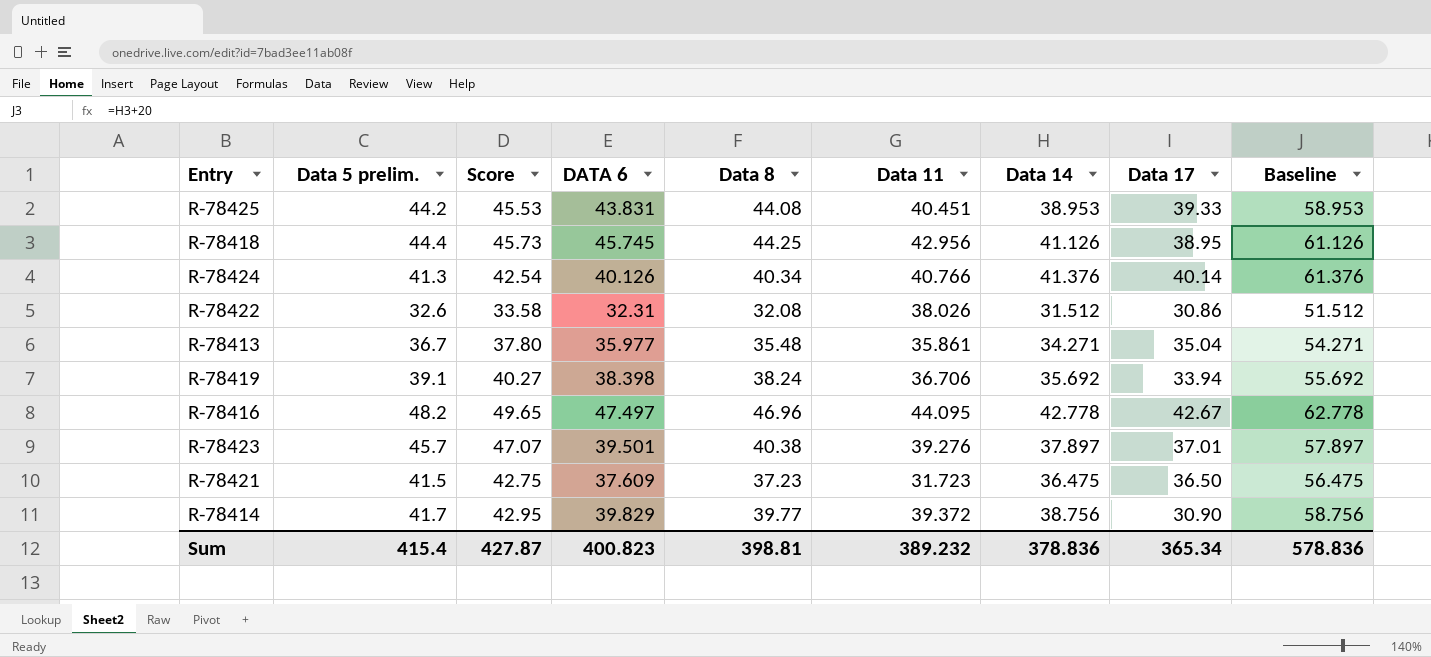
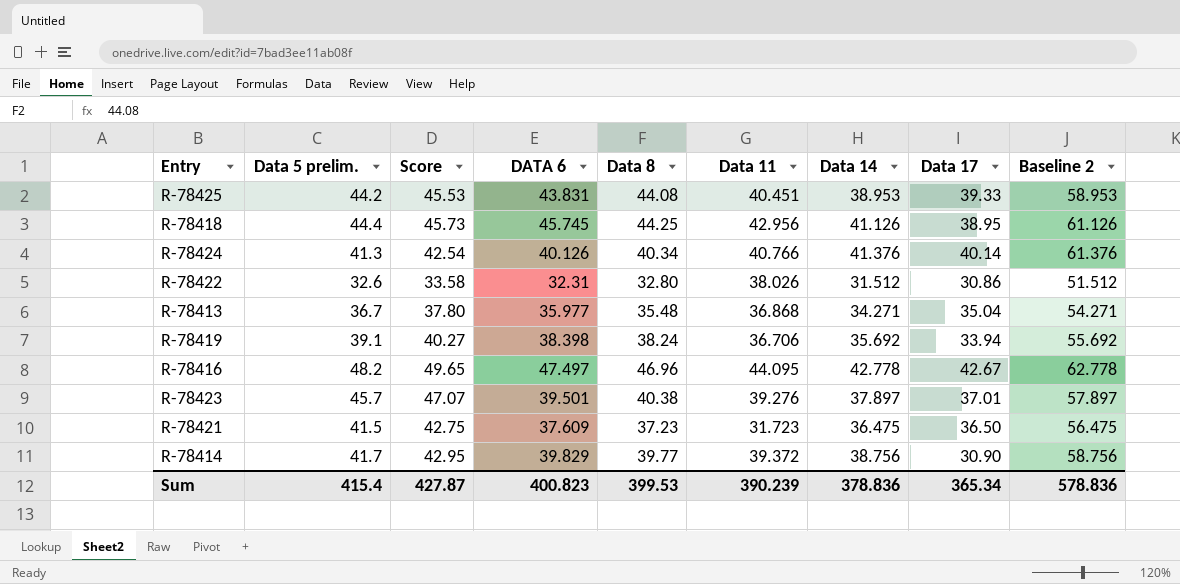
column name: Baseline -> Baseline 2
R-78422 | Data 8: 32.08 -> 32.80
R-78413 | Data 11: 35.861 -> 36.868
Sum | Data 8: 398.81 -> 399.53
Sum | Data 11: 389.232 -> 390.239

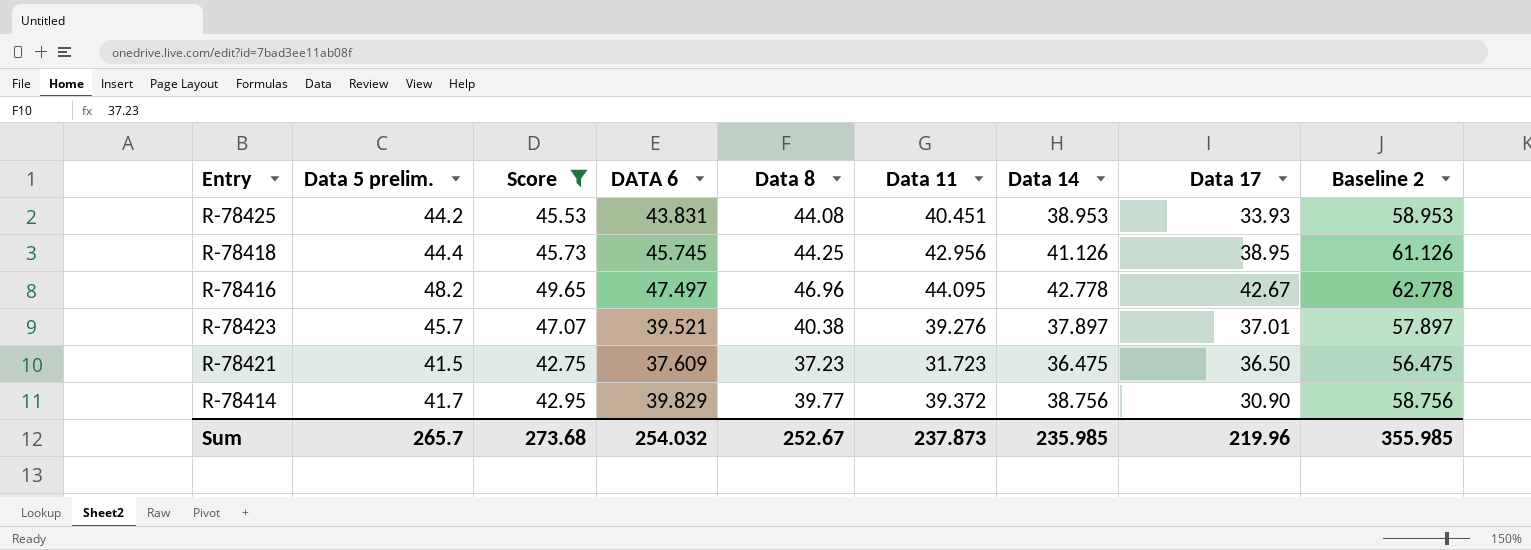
filter: none -> Score >= 42.75
R-78425 | Data 17: 39.33 -> 33.93
R-78423 | DATA 6: 39.501 -> 39.521
Sum | Data 5 prelim.: 415.4 -> 265.7
Sum | Score: 427.87 -> 273.68
Sum | DATA 6: 400.823 -> 254.032
Sum | Data 8: 399.53 -> 252.67
Sum | Data 11: 390.239 -> 237.873
Sum | Data 14: 378.836 -> 235.985
Sum | Data 17: 365.34 -> 219.96
Sum | Baseline 2: 578.836 -> 355.985

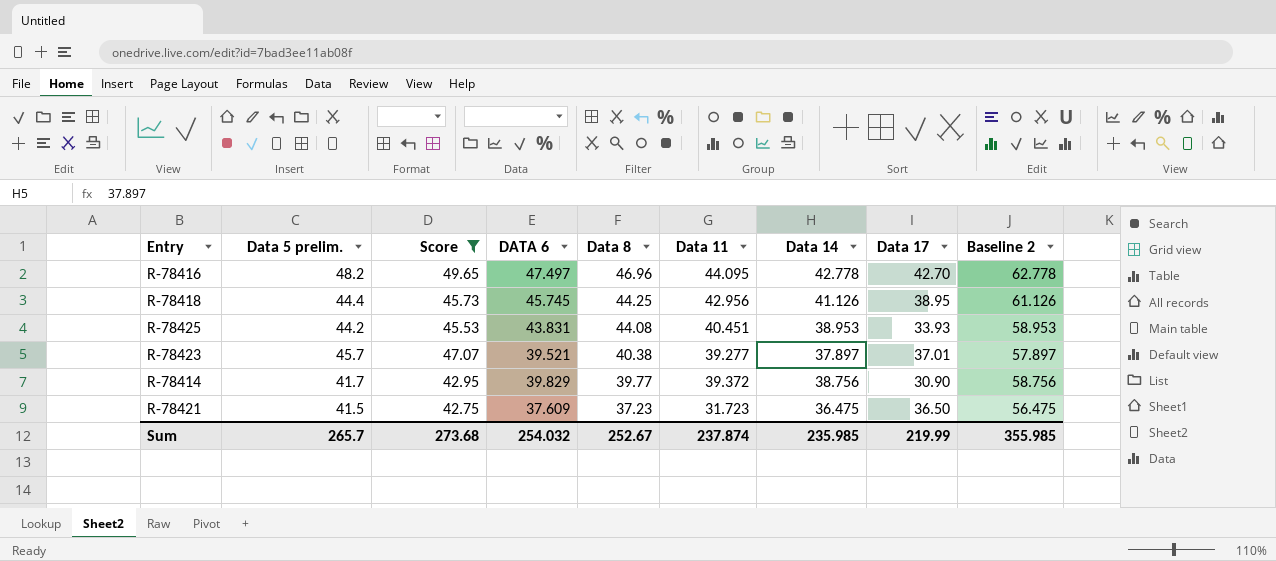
row order: none -> Data 8 descending
R-78416 | Data 17: 42.67 -> 42.70
R-78423 | Data 11: 39.276 -> 39.277
Sum | Data 11: 237.873 -> 237.874
Sum | Data 17: 219.96 -> 219.99

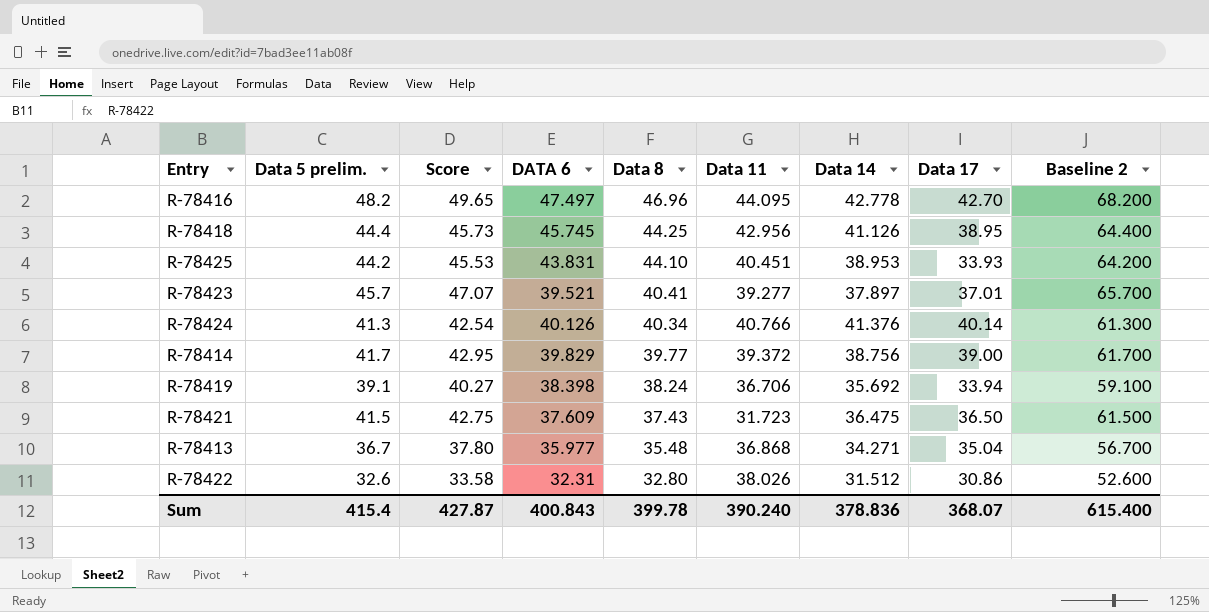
filter: Score >= 42.75 -> none
column Baseline 2 | formula: [Data 14] + 20 -> [Data 5 prelim.] + 20
R-78425 | Data 8: 44.08 -> 44.10
R-78423 | Data 8: 40.38 -> 40.41
R-78414 | Data 17: 30.90 -> 39.00
R-78421 | Data 8: 37.23 -> 37.43
Sum | Data 5 prelim.: 265.7 -> 415.4
Sum | Score: 273.68 -> 427.87
Sum | DATA 6: 254.032 -> 400.843
Sum | Data 8: 252.67 -> 399.78
Sum | Data 11: 237.874 -> 390.240
Sum | Data 14: 235.985 -> 378.836
Sum | Data 17: 219.99 -> 368.07
Sum | Baseline 2: 355.985 -> 615.400

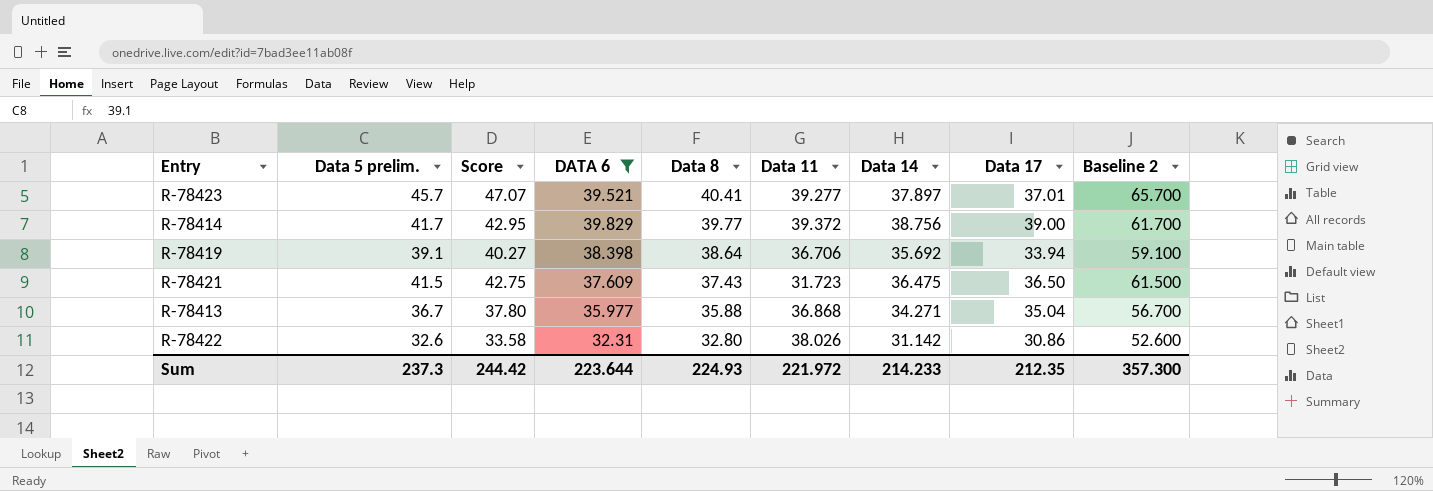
filter: none -> DATA 6 <= 39.829
R-78419 | Data 8: 38.24 -> 38.64
R-78413 | Data 8: 35.48 -> 35.88
R-78422 | Data 14: 31.512 -> 31.142
Sum | Data 5 prelim.: 415.4 -> 237.3
Sum | Score: 427.87 -> 244.42
Sum | DATA 6: 400.843 -> 223.644
Sum | Data 8: 399.78 -> 224.93
Sum | Data 11: 390.240 -> 221.972
Sum | Data 14: 378.836 -> 214.233
Sum | Data 17: 368.07 -> 212.35
Sum | Baseline 2: 615.400 -> 357.300

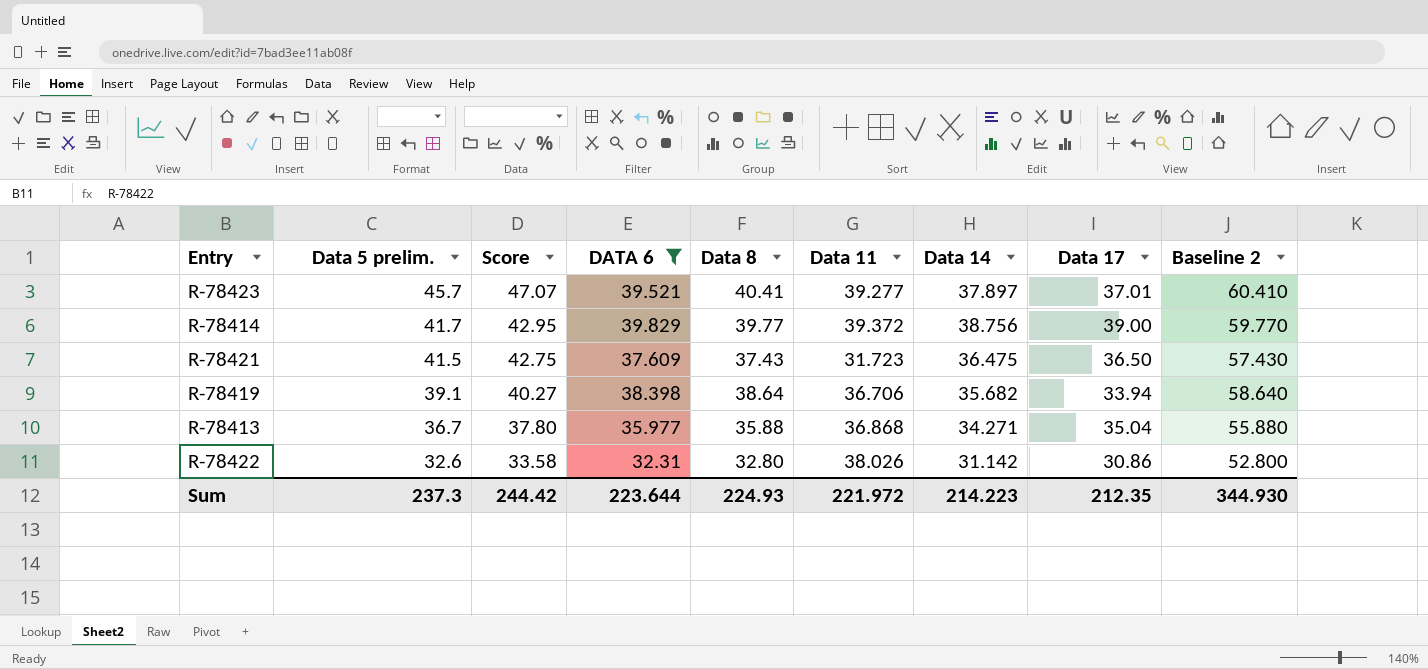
row order: Data 8 descending -> Data 5 prelim. descending
column Baseline 2 | formula: [Data 5 prelim.] + 20 -> [Data 8] + 20
R-78419 | Data 14: 35.692 -> 35.682
Sum | Data 14: 214.233 -> 214.223
Sum | Baseline 2: 357.300 -> 344.930

